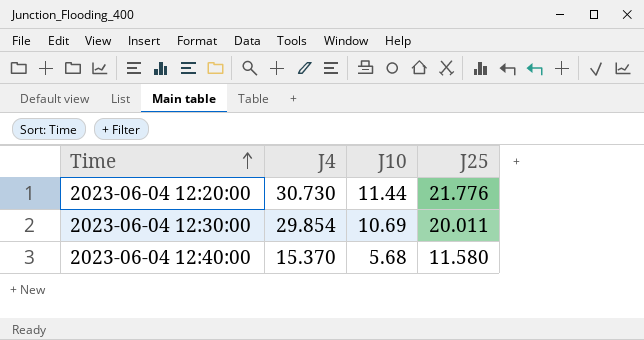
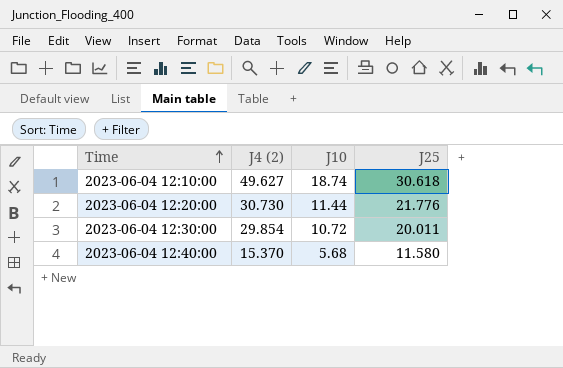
column name: J4 -> J4 (2)
row 2023-06-04 12:10:00: none -> 49.627 | 18.74 | 30.618
2023-06-04 12:30:00 | J10: 10.69 -> 10.72

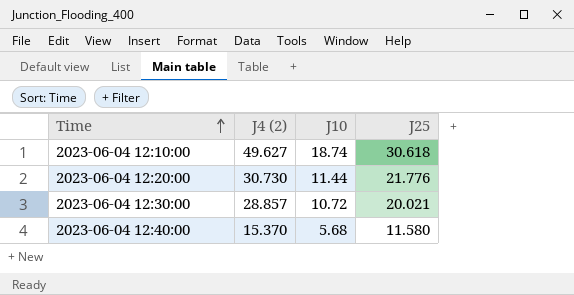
2023-06-04 12:30:00 | J4 (2): 29.854 -> 28.857
2023-06-04 12:30:00 | J25: 20.011 -> 20.021

